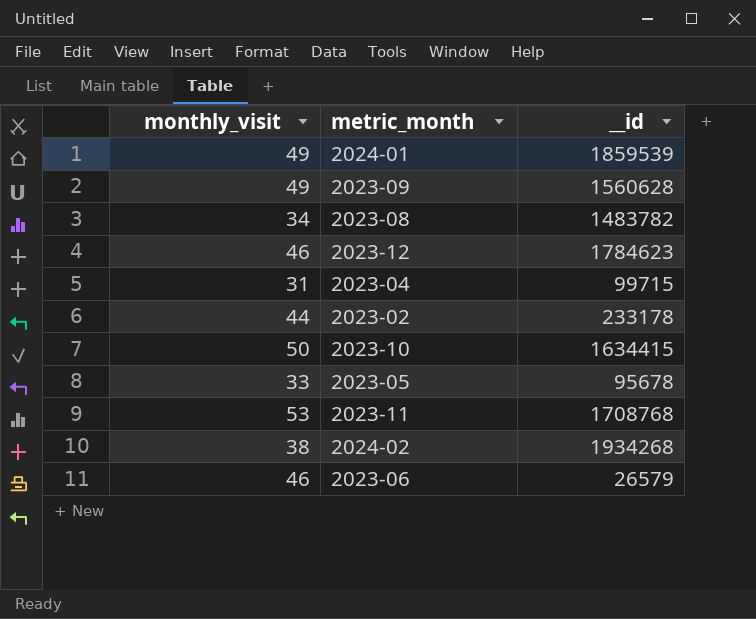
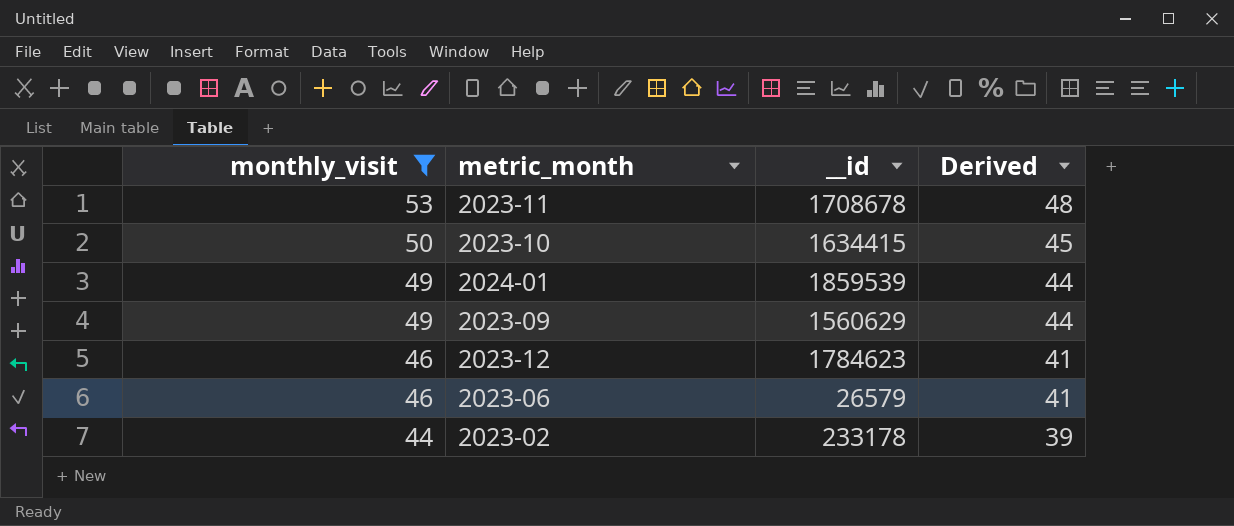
filter: none -> monthly_visit >= 44
row order: none -> monthly_visit descending
column Derived | formula: none -> [monthly_visit] - 5
2023-11 | __id: 1708768 -> 1708678
2023-09 | __id: 1560628 -> 1560629

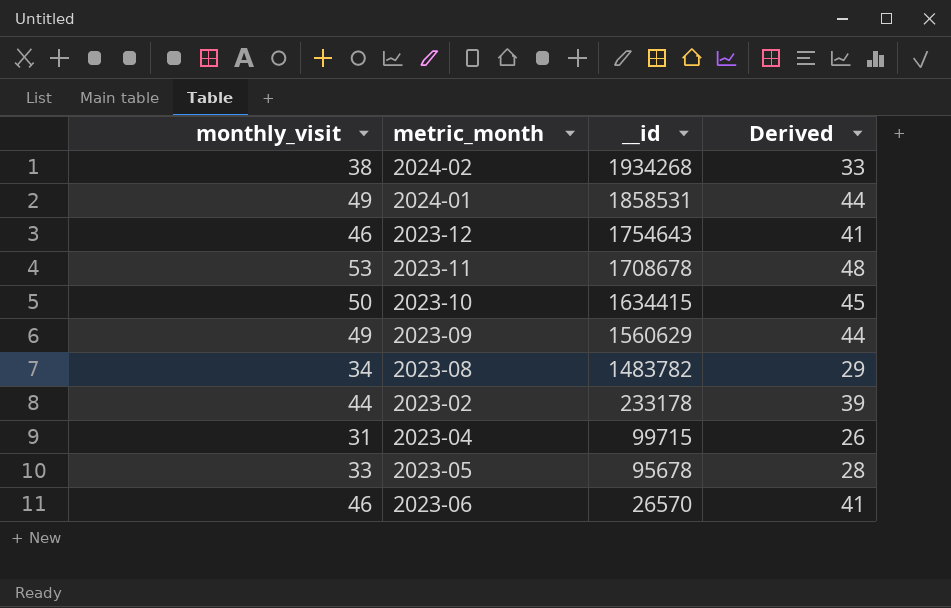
filter: monthly_visit >= 44 -> none
row order: monthly_visit descending -> __id descending
2024-01 | __id: 1859539 -> 1858531
2023-12 | __id: 1784623 -> 1754643
2023-06 | __id: 26579 -> 26570

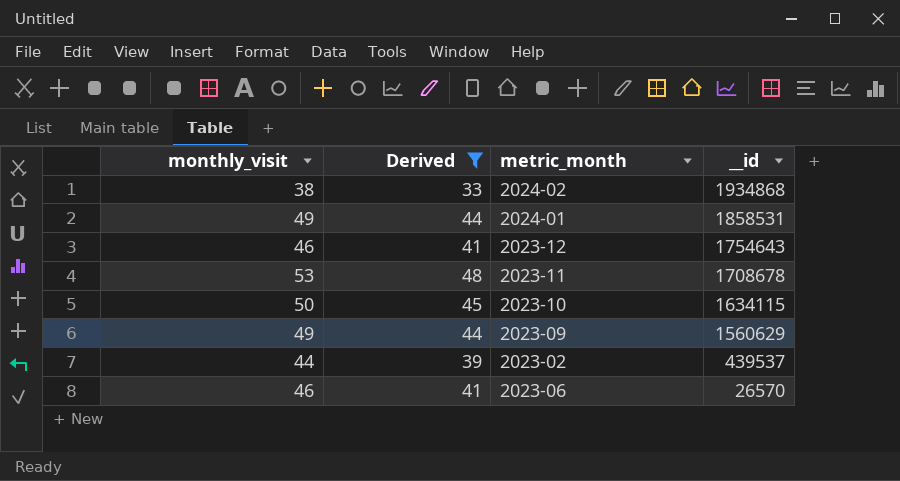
filter: none -> Derived >= 33
column Derived | position: 4 -> 2
2024-02 | __id: 1934268 -> 1934868
2023-10 | __id: 1634415 -> 1634115
2023-02 | __id: 233178 -> 439537

